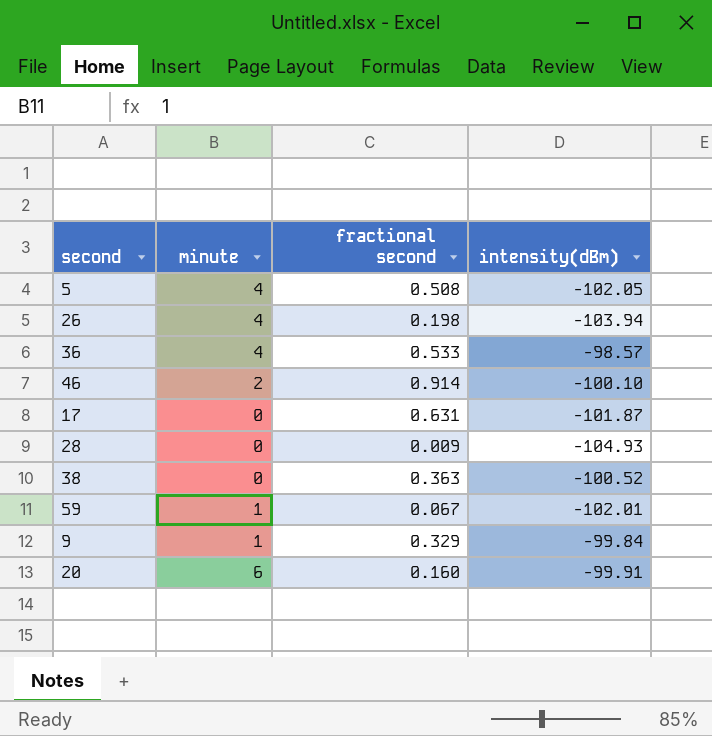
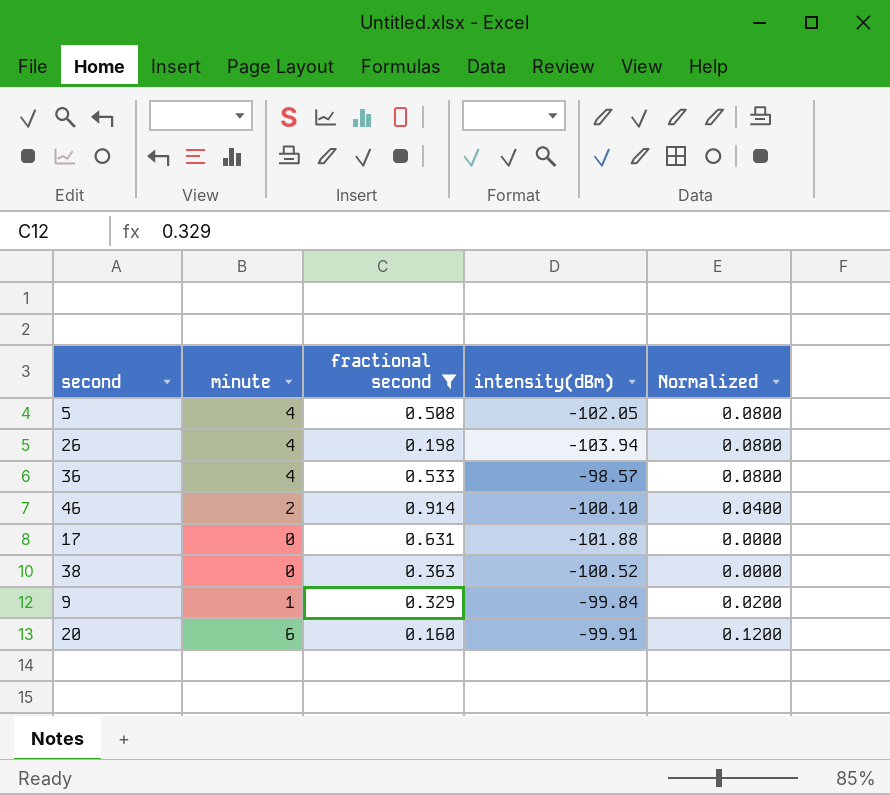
filter: none -> fractional second >= 0.160
column Normalized | formula: none -> [minute] * 0.02
17 | intensity(dBm): -101.87 -> -101.88

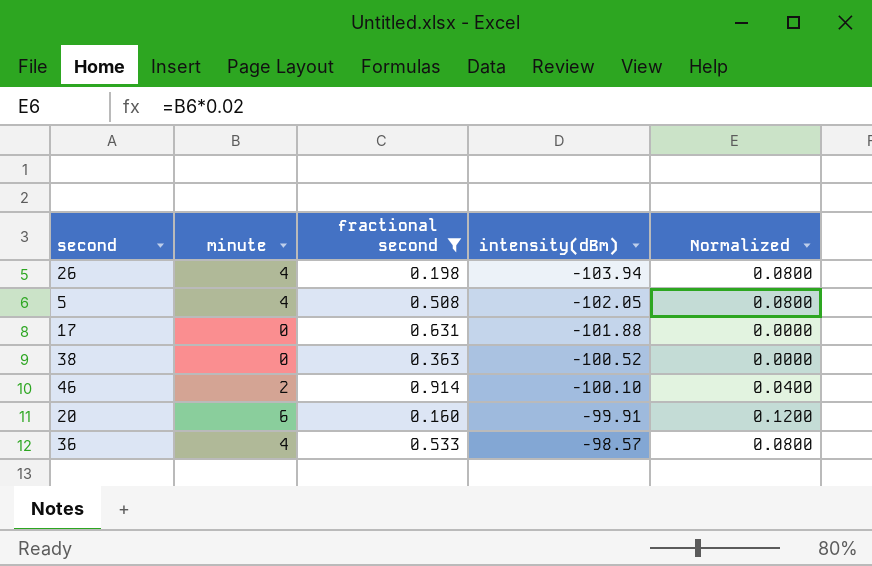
row order: none -> intensity(dBm) ascending
row 9: 1 | 0.329 | -99.84 | 0.0200 -> none

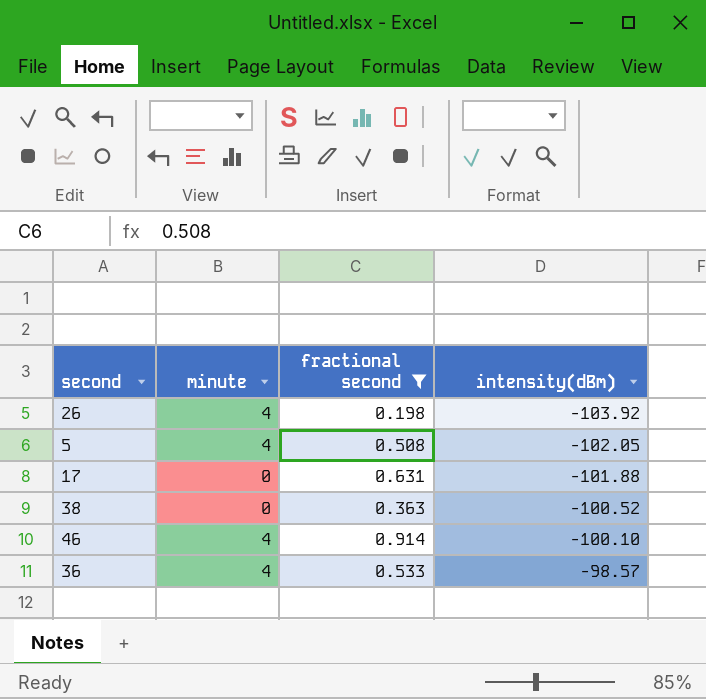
column Normalized | formula: [minute] * 0.02 -> none
row 20: 6 | 0.160 | -99.91 | 0.1200 -> none
26 | intensity(dBm): -103.94 -> -103.92
46 | minute: 2 -> 4

